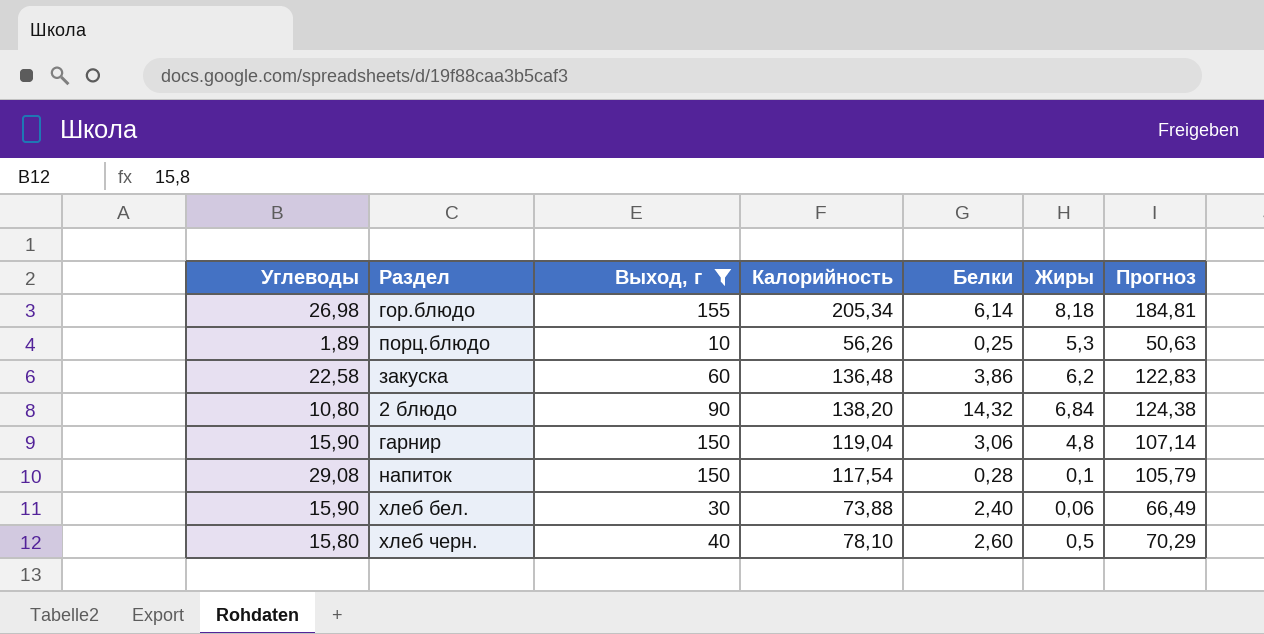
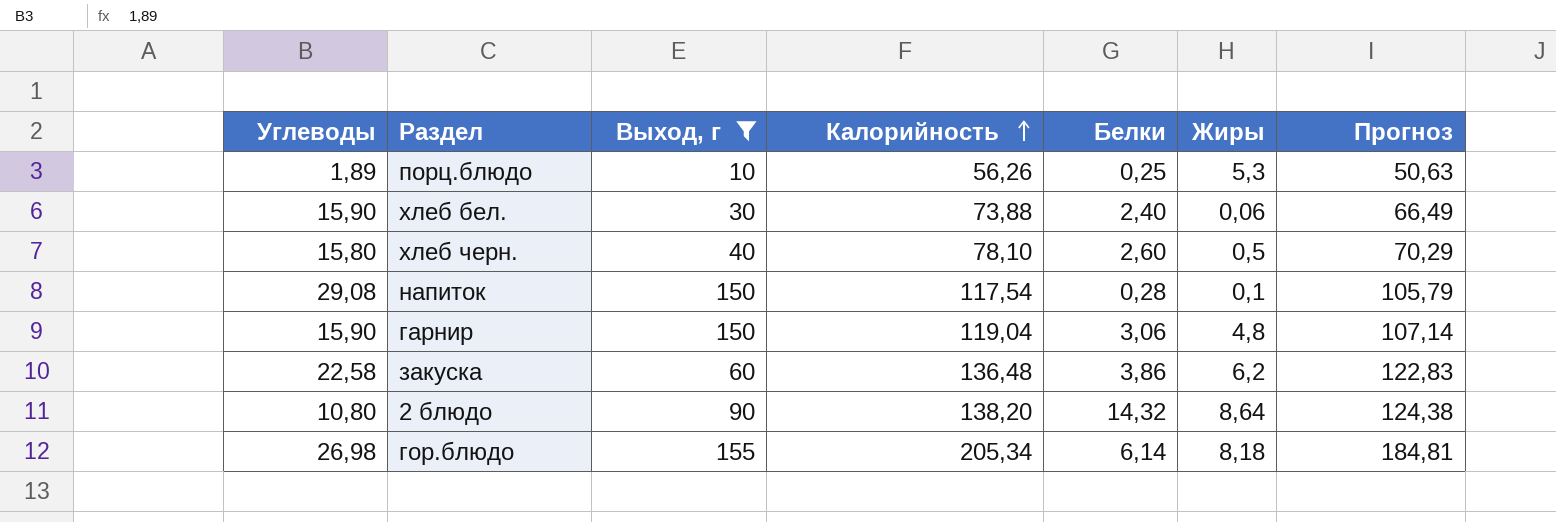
row order: none -> Калорийность ascending
2 блюдо | Жиры: 6,84 -> 8,64

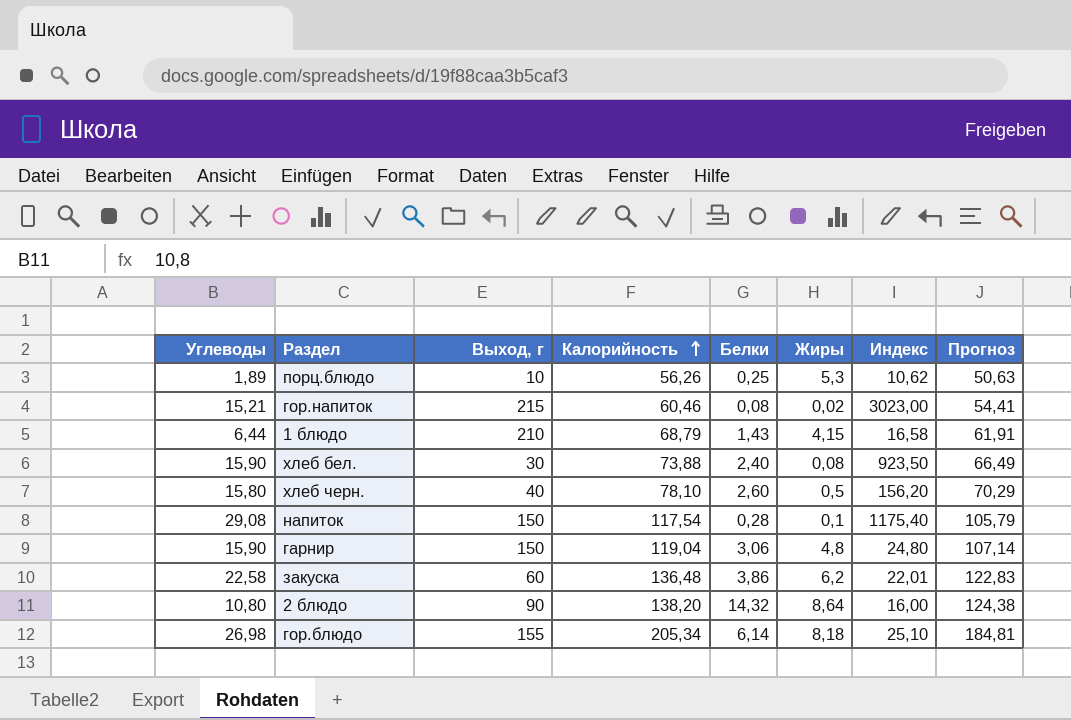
filter: Выход, г <= 155 -> none
column Индекс | formula: none -> [Калорийность] / [Жиры]
хлеб бел. | Жиры: 0,06 -> 0,08

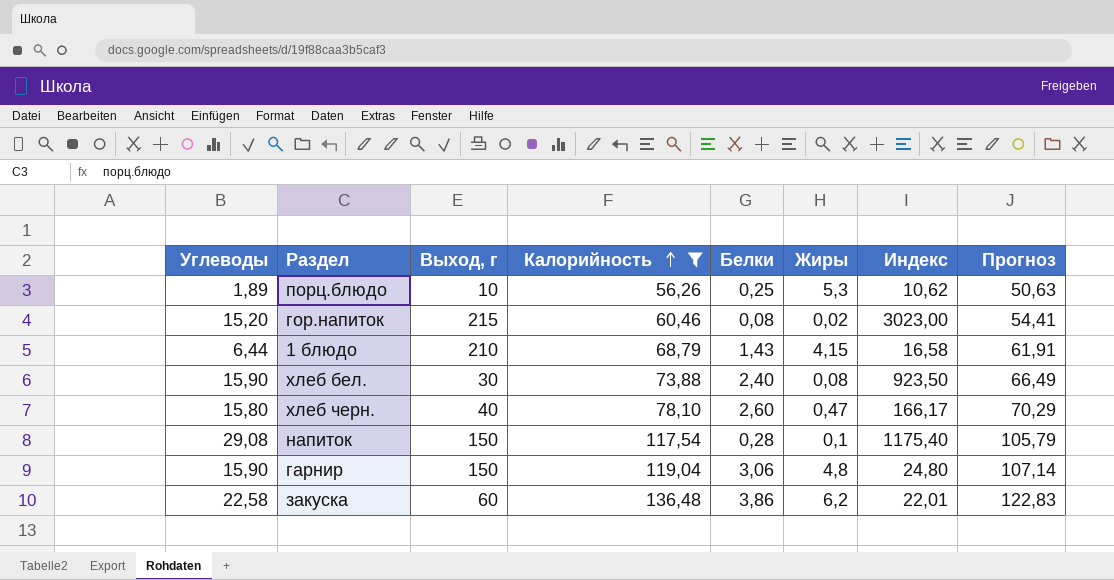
filter: none -> Калорийность <= 136,48
гор.напиток | Углеводы: 15,21 -> 15,20
хлеб черн. | Жиры: 0,5 -> 0,47
хлеб черн. | Индекс: 156,20 -> 166,17

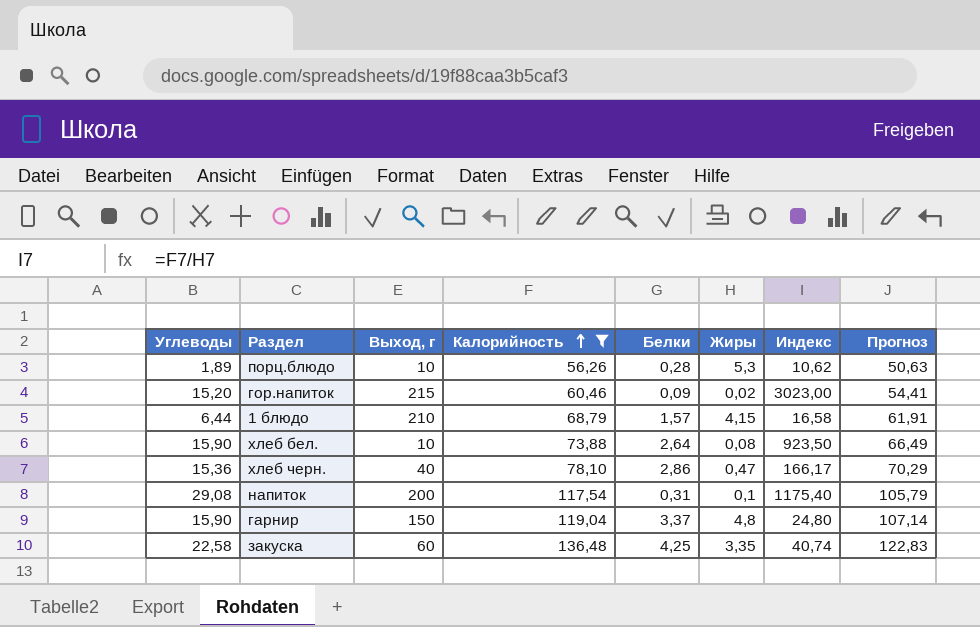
порц.блюдо | Белки: 0,25 -> 0,28
гор.напиток | Белки: 0,08 -> 0,09
1 блюдо | Белки: 1,43 -> 1,57
хлеб бел. | Выход, г: 30 -> 10
хлеб бел. | Белки: 2,40 -> 2,64
хлеб черн. | Углеводы: 15,80 -> 15,36
хлеб черн. | Белки: 2,60 -> 2,86
напиток | Выход, г: 150 -> 200
напиток | Белки: 0,28 -> 0,31
гарнир | Белки: 3,06 -> 3,37
закуска | Белки: 3,86 -> 4,25
закуска | Жиры: 6,2 -> 3,35
закуска | Индекс: 22,01 -> 40,74

